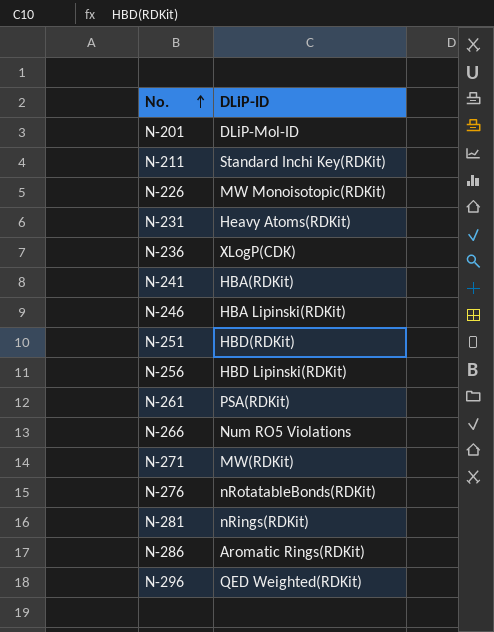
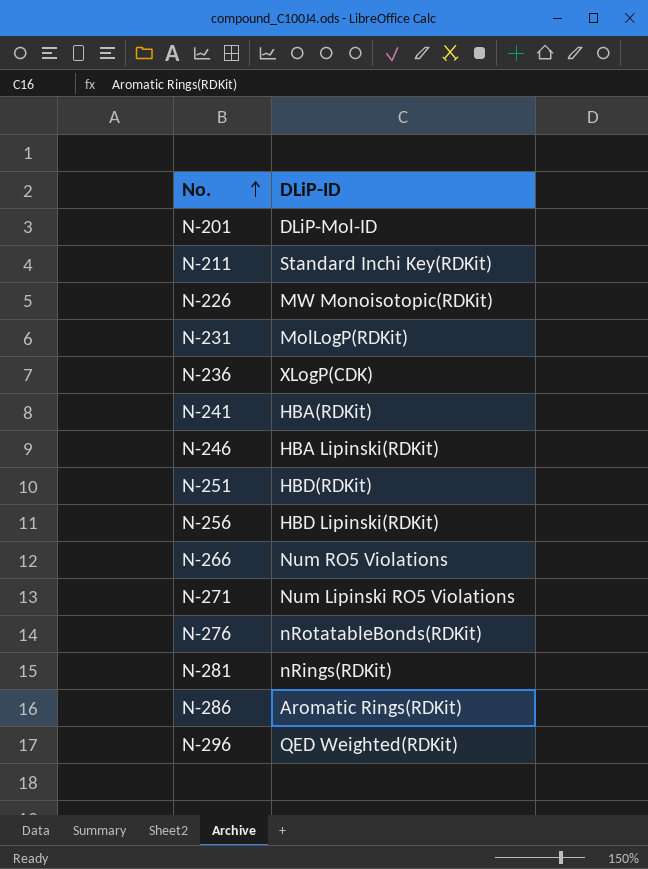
row N-261: PSA(RDKit) -> none
N-231 | DLiP-ID: Heavy Atoms(RDKit) -> MolLogP(RDKit)
N-271 | DLiP-ID: MW(RDKit) -> Num Lipinski RO5 Violations

